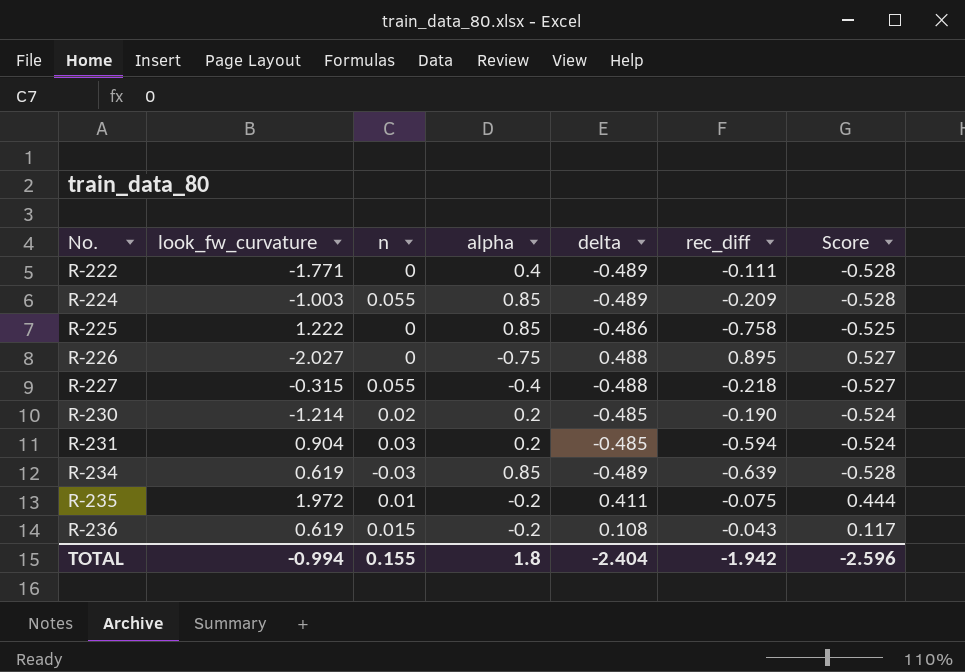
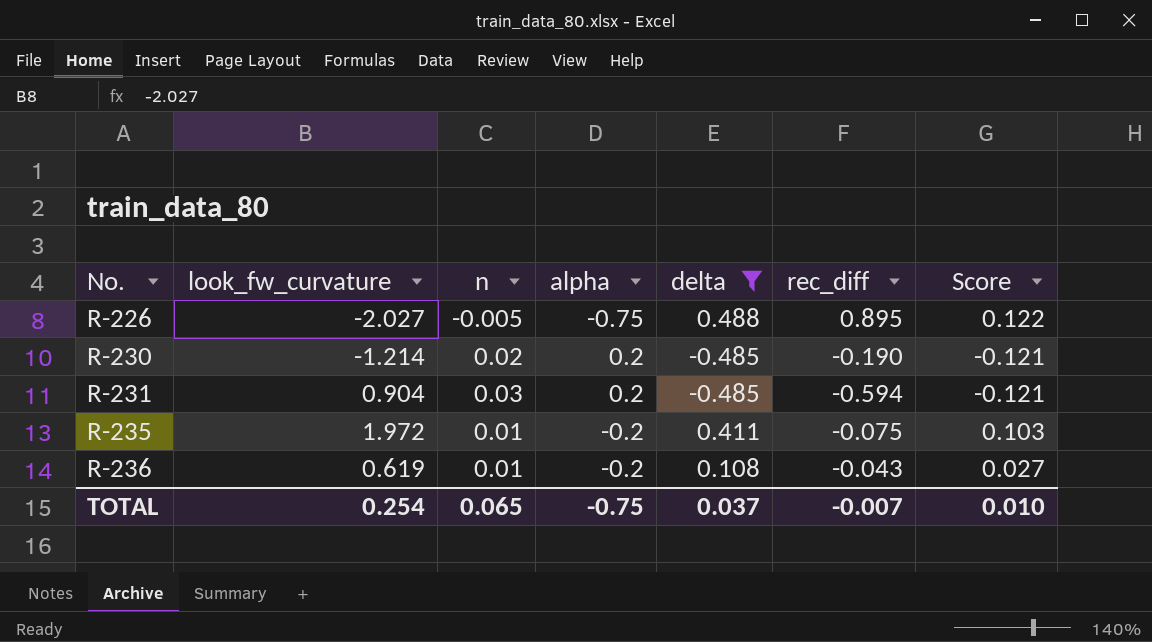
filter: none -> delta >= -0.485
column Score | formula: [delta] * 1.08 -> [delta] * 0.25
R-226 | n: 0 -> -0.005
R-236 | n: 0.015 -> 0.01
TOTAL | look_fw_curvature: -0.994 -> 0.254
TOTAL | n: 0.155 -> 0.065
TOTAL | alpha: 1.8 -> -0.75
TOTAL | delta: -2.404 -> 0.037
TOTAL | rec_diff: -1.942 -> -0.007
TOTAL | Score: -2.596 -> 0.010

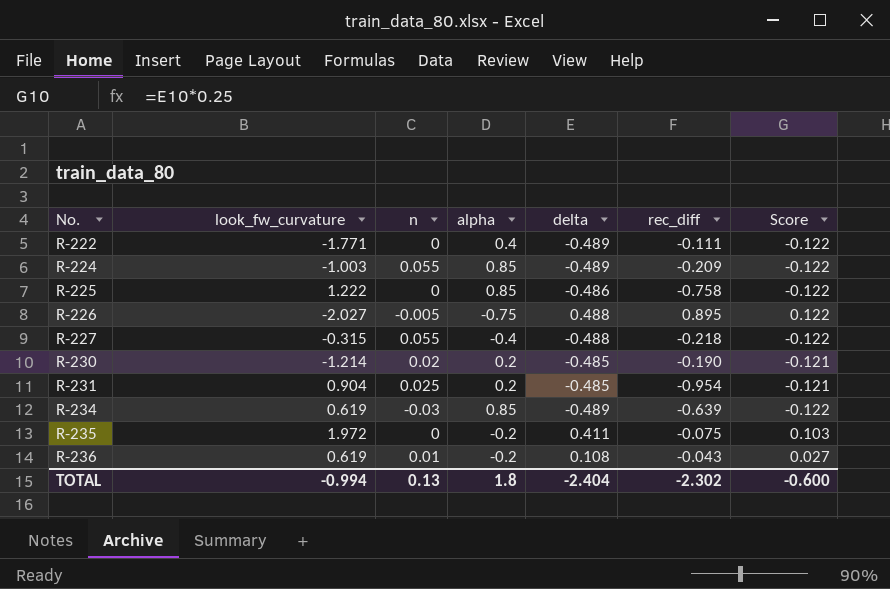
filter: delta >= -0.485 -> none
R-231 | n: 0.03 -> 0.025
R-231 | rec_diff: -0.594 -> -0.954
R-235 | n: 0.01 -> 0
TOTAL | look_fw_curvature: 0.254 -> -0.994
TOTAL | n: 0.065 -> 0.13
TOTAL | alpha: -0.75 -> 1.8
TOTAL | delta: 0.037 -> -2.404
TOTAL | rec_diff: -0.007 -> -2.302
TOTAL | Score: 0.010 -> -0.600

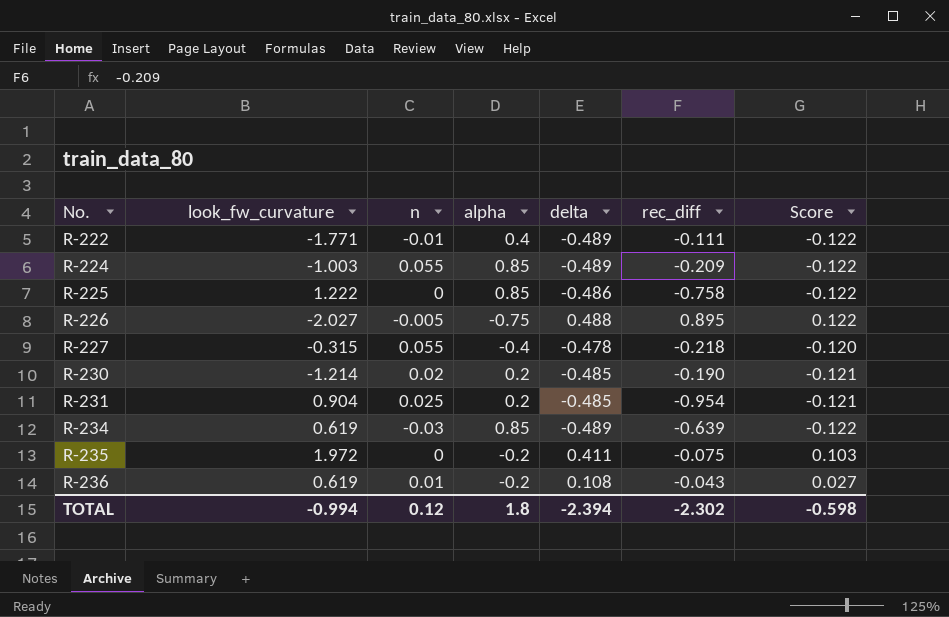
R-222 | n: 0 -> -0.01
R-227 | delta: -0.488 -> -0.478
R-227 | Score: -0.122 -> -0.120
TOTAL | n: 0.13 -> 0.12
TOTAL | delta: -2.404 -> -2.394
TOTAL | Score: -0.600 -> -0.598

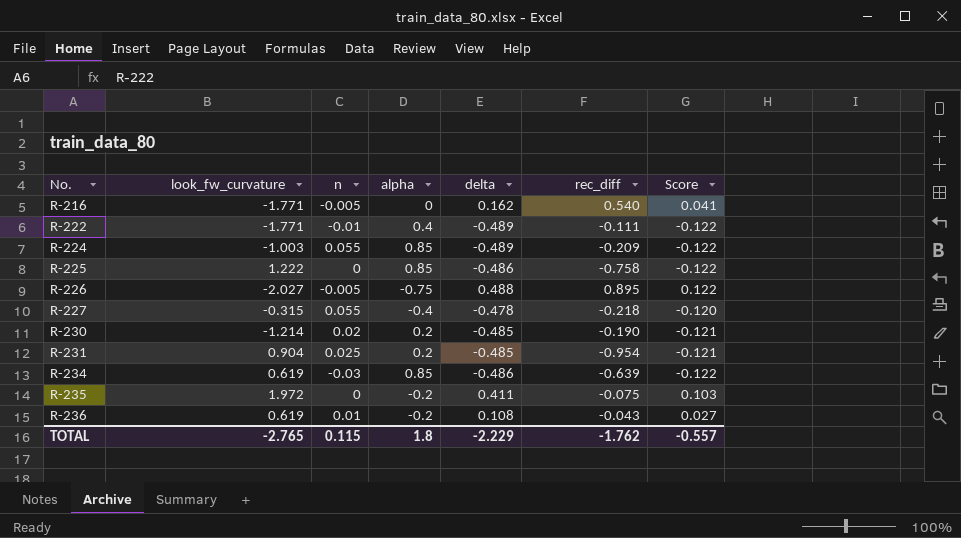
row R-216: none -> -1.771 | -0.005 | 0 | 0.162 | 0.540 | 0.041
R-234 | delta: -0.489 -> -0.486
TOTAL | look_fw_curvature: -0.994 -> -2.765
TOTAL | n: 0.12 -> 0.115
TOTAL | delta: -2.394 -> -2.229
TOTAL | rec_diff: -2.302 -> -1.762
TOTAL | Score: -0.598 -> -0.557

